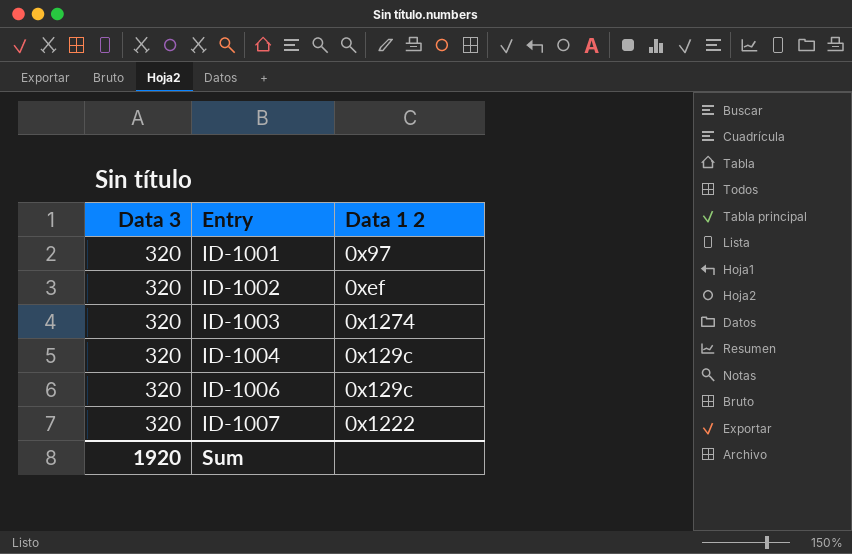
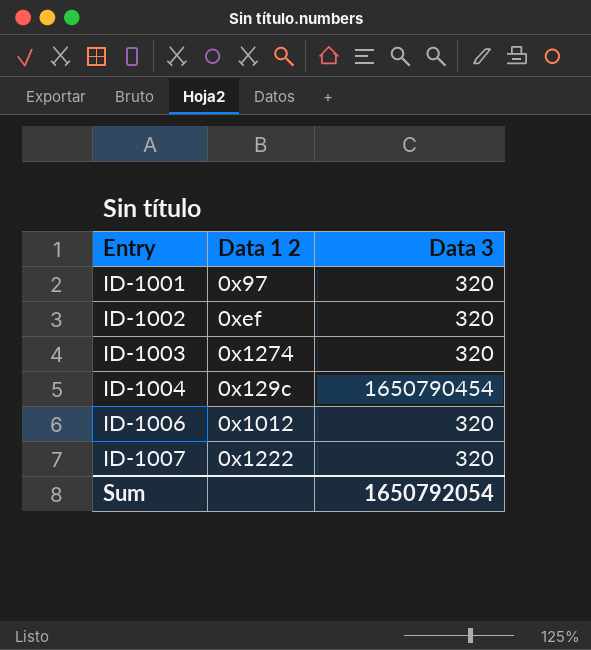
column Data 3 | position: 1 -> 3
ID-1004 | Data 3: 320 -> 1650790454
ID-1006 | Data 1 2: 0x129c -> 0x1012
Sum | Data 3: 1920 -> 1650792054

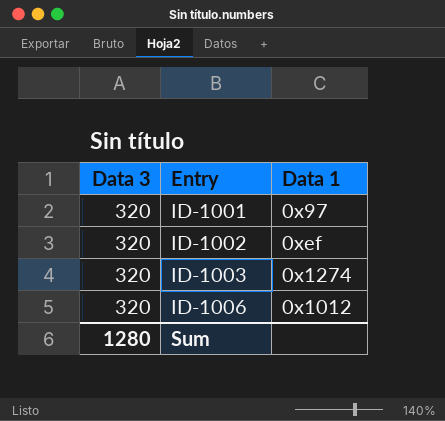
column Data 3 | position: 3 -> 1
column name: Data 1 2 -> Data 1
row ID-1004: 0x129c | 1650790454 -> none
row ID-1007: 0x1222 | 320 -> none
Sum | Data 3: 1650792054 -> 1280

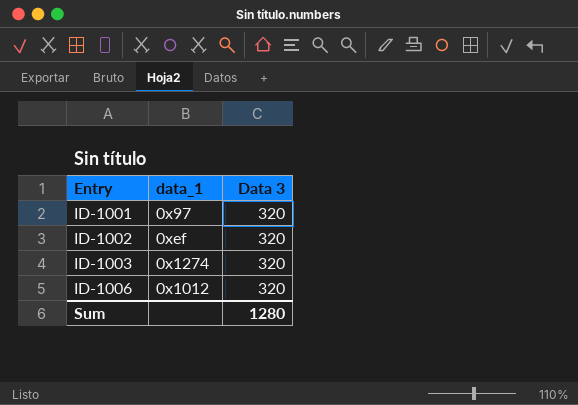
column name: Data 1 -> data_1
column Data 3 | position: 1 -> 3

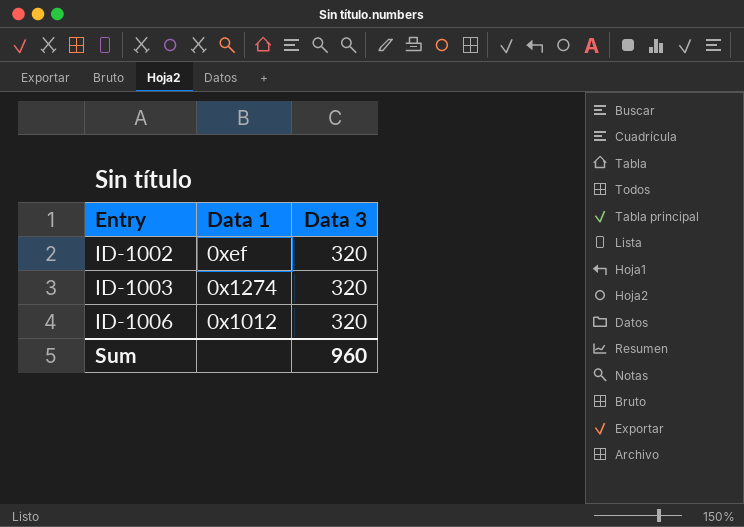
column name: data_1 -> Data 1
row ID-1001: 0x97 | 320 -> none
Sum | Data 3: 1280 -> 960

